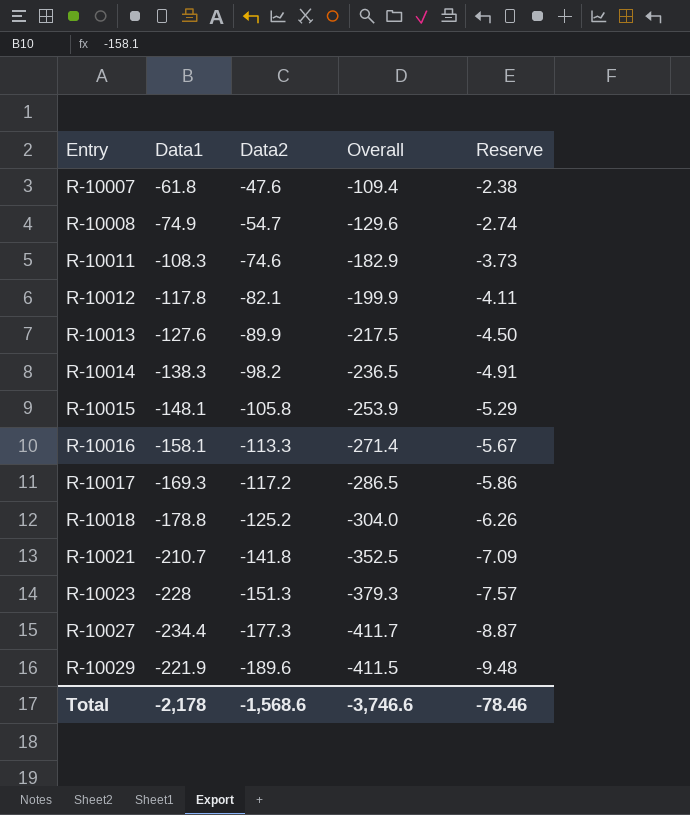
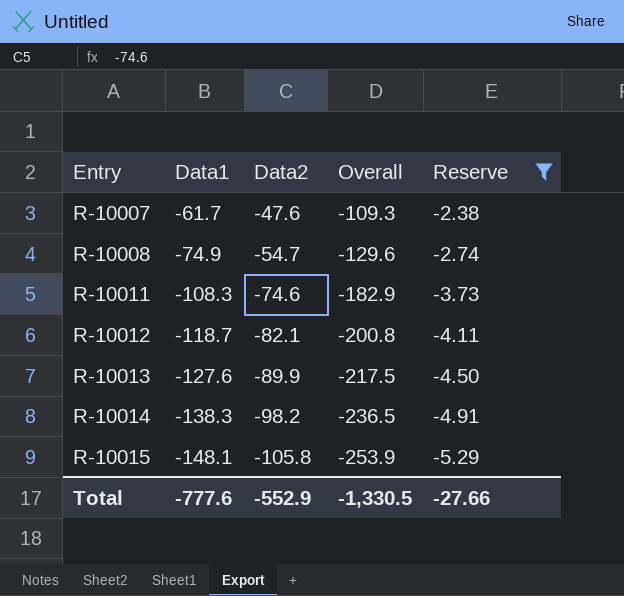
filter: none -> Reserve >= -5.29
R-10007 | Data1: -61.8 -> -61.7
R-10007 | Overall: -109.4 -> -109.3
R-10012 | Data1: -117.8 -> -118.7
R-10012 | Overall: -199.9 -> -200.8
Total | Data1: -2,178 -> -777.6
Total | Data2: -1,568.6 -> -552.9
Total | Overall: -3,746.6 -> -1,330.5
Total | Reserve: -78.46 -> -27.66

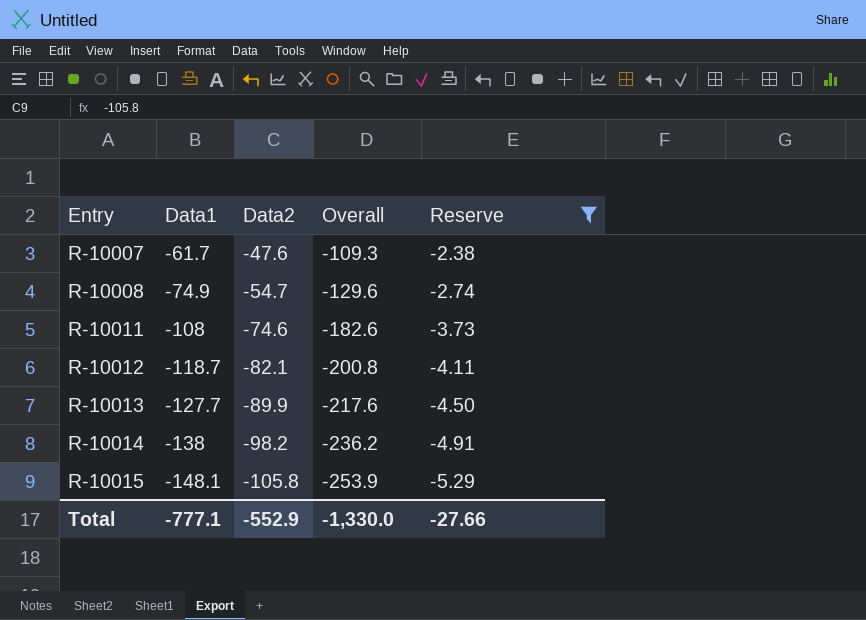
R-10011 | Data1: -108.3 -> -108
R-10011 | Overall: -182.9 -> -182.6
R-10013 | Data1: -127.6 -> -127.7
R-10013 | Overall: -217.5 -> -217.6
R-10014 | Data1: -138.3 -> -138
R-10014 | Overall: -236.5 -> -236.2
Total | Data1: -777.6 -> -777.1
Total | Overall: -1,330.5 -> -1,330.0

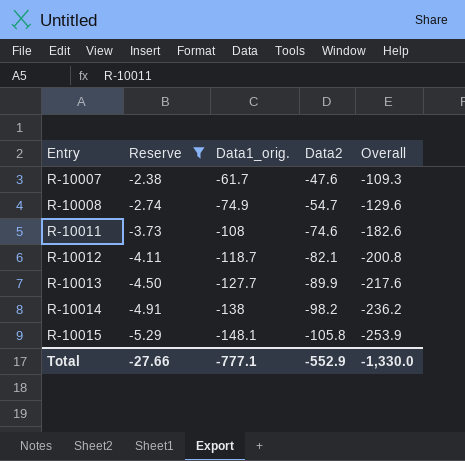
column Reserve | position: 5 -> 2
column name: Data1 -> Data1_orig.

